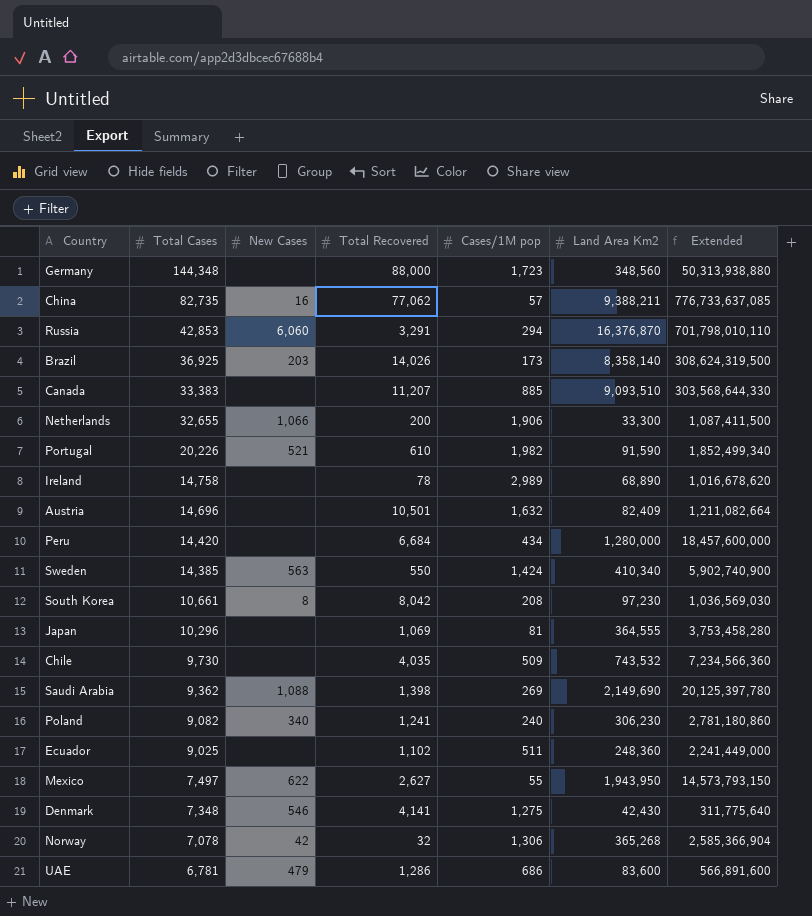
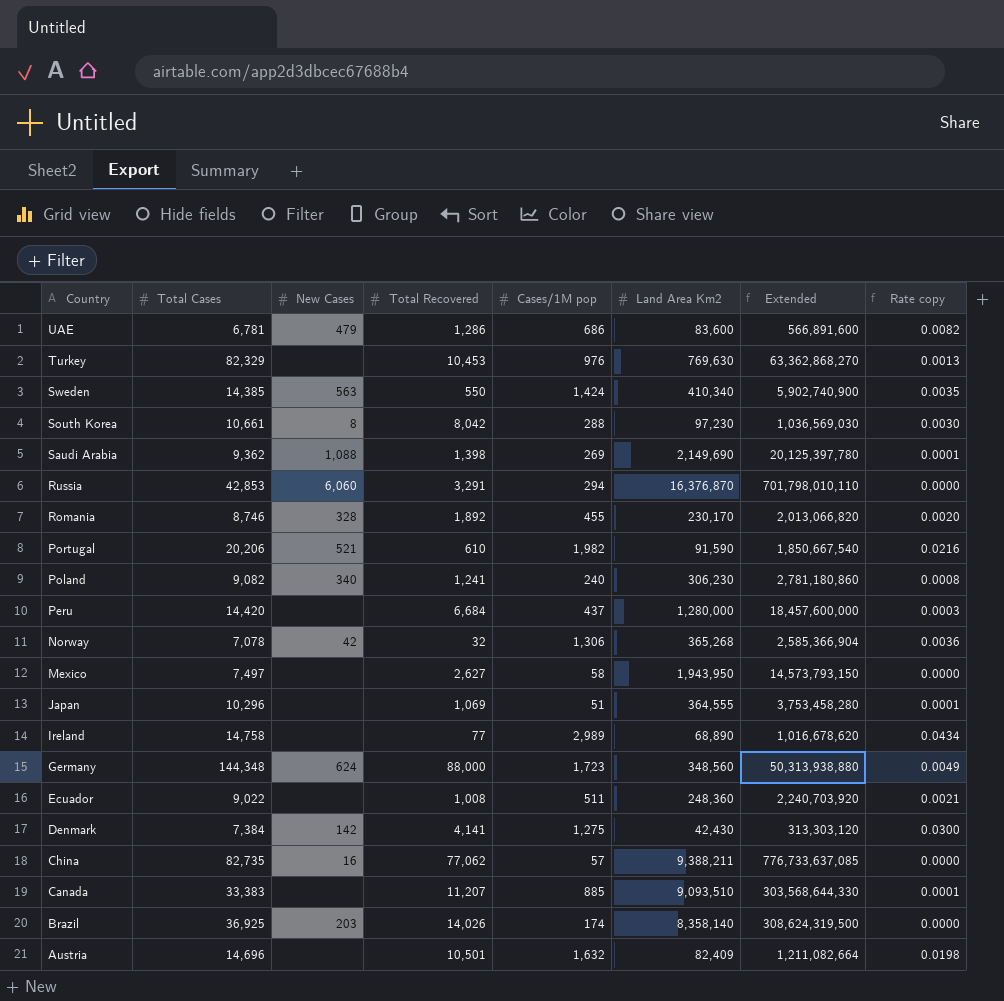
row order: Total Cases descending -> Country descending
column Rate copy | formula: none -> [Cases/1M pop] / [Land Area Km2]
row Netherlands: 32,655 | 1,066 | 200 | 1,906 | 33,300 | 1,087,411,500 -> none
row Chile: 9,730 | none | 4,035 | 509 | 743,532 | 7,234,566,360 -> none
row Turkey: none -> 82,329 | none | 10,453 | 976 | 769,630 | 63,362,868,270 | 0.0013
South Korea | Cases/1M pop: 208 -> 288
row Romania: none -> 8,746 | 328 | 1,892 | 455 | 230,170 | 2,013,066,820 | 0.0020
Portugal | Total Cases: 20,226 -> 20,206
Portugal | Extended: 1,852,499,340 -> 1,850,667,540
Peru | Cases/1M pop: 434 -> 437
Mexico | New Cases: 622 -> none
Mexico | Cases/1M pop: 55 -> 58
Japan | Cases/1M pop: 81 -> 51
Ireland | Total Recovered: 78 -> 77
Germany | New Cases: none -> 624
Ecuador | Total Cases: 9,025 -> 9,022
Ecuador | Total Recovered: 1,102 -> 1,008
Ecuador | Extended: 2,241,449,000 -> 2,240,703,920
Denmark | Total Cases: 7,348 -> 7,384
Denmark | New Cases: 546 -> 142
Denmark | Extended: 311,775,640 -> 313,303,120
Brazil | Cases/1M pop: 173 -> 174

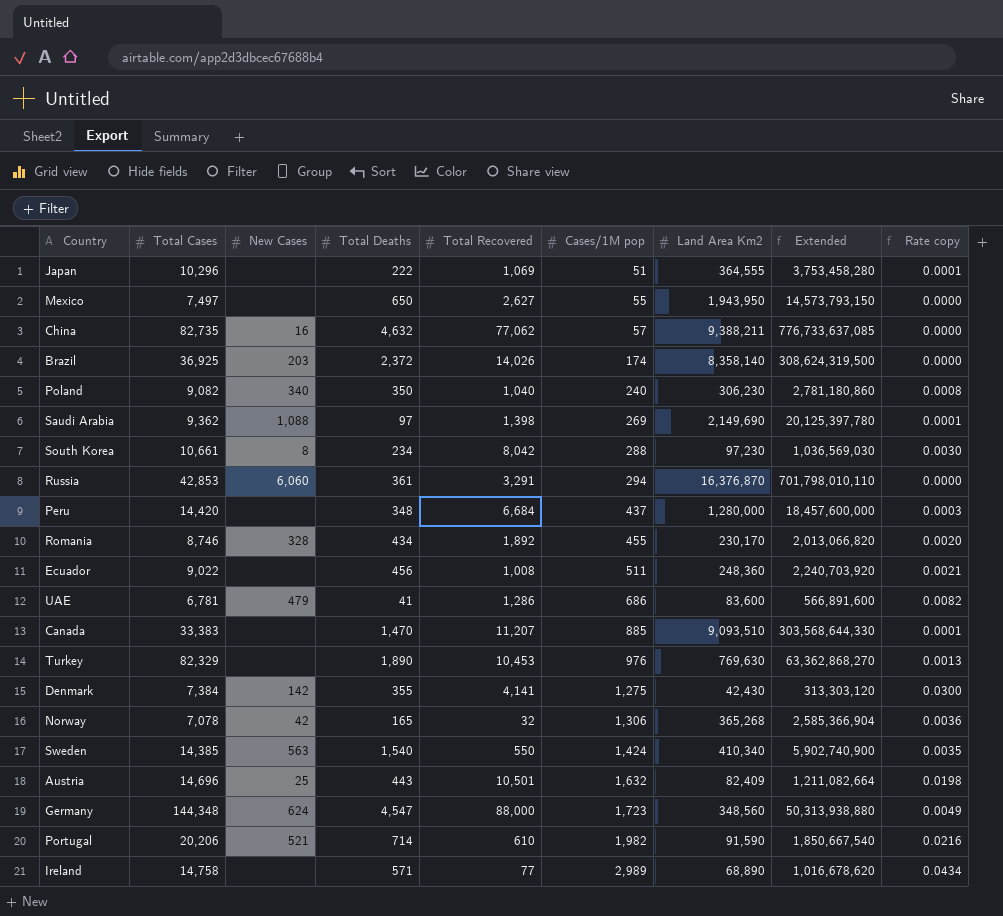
row order: Country descending -> Cases/1M pop ascending
column Total Deaths | position: none -> 4
Mexico | Cases/1M pop: 58 -> 55
Poland | Total Recovered: 1,241 -> 1,040
Austria | New Cases: none -> 25

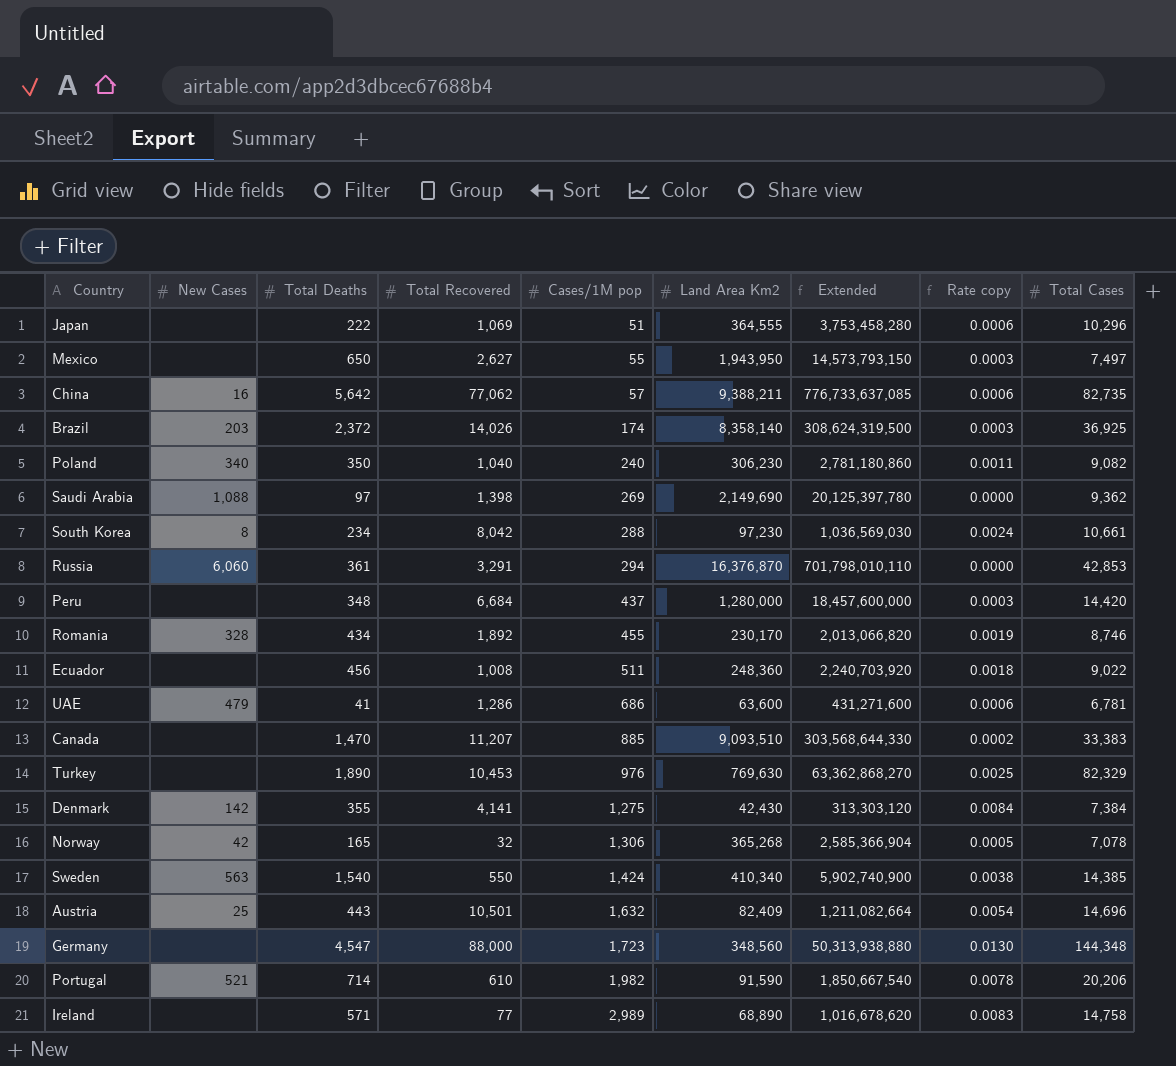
column Rate copy | formula: [Cases/1M pop] / [Land Area Km2] -> [Total Deaths] / [Land Area Km2]
column Total Cases | position: 2 -> 9
China | Total Deaths: 4,632 -> 5,642
UAE | Land Area Km2: 83,600 -> 63,600
UAE | Extended: 566,891,600 -> 431,271,600
Germany | New Cases: 624 -> none

